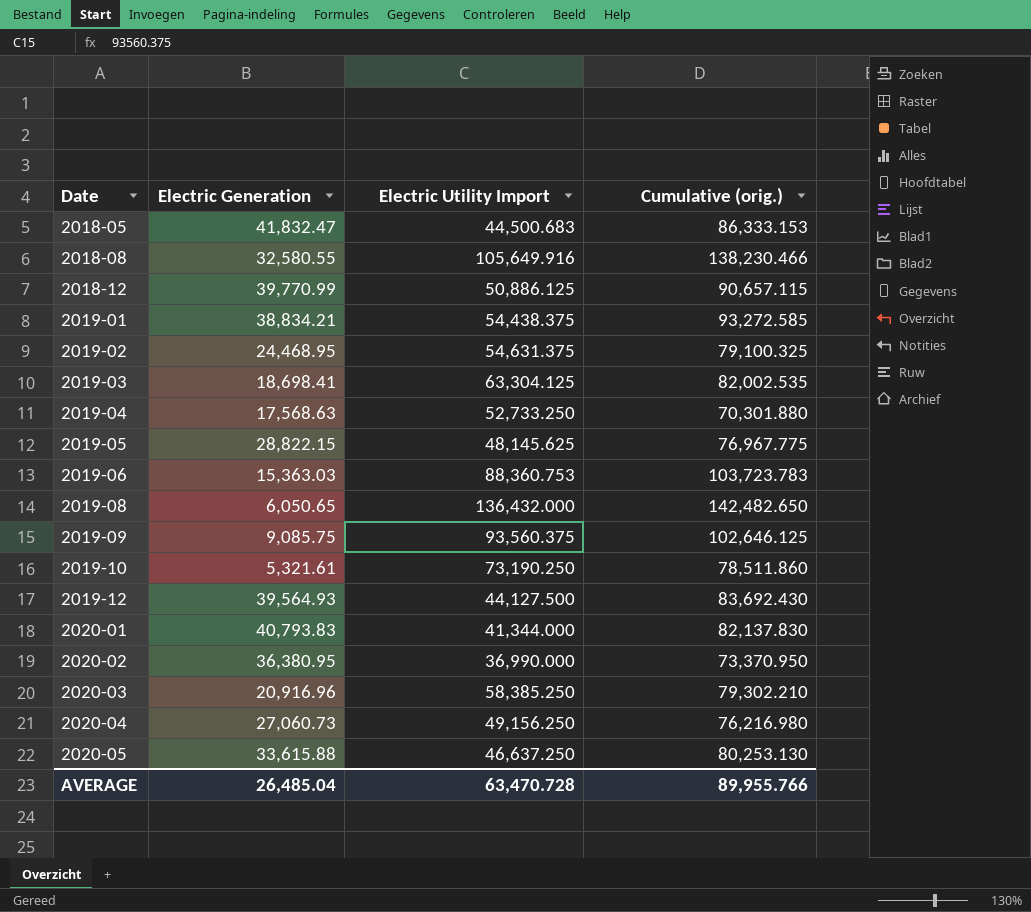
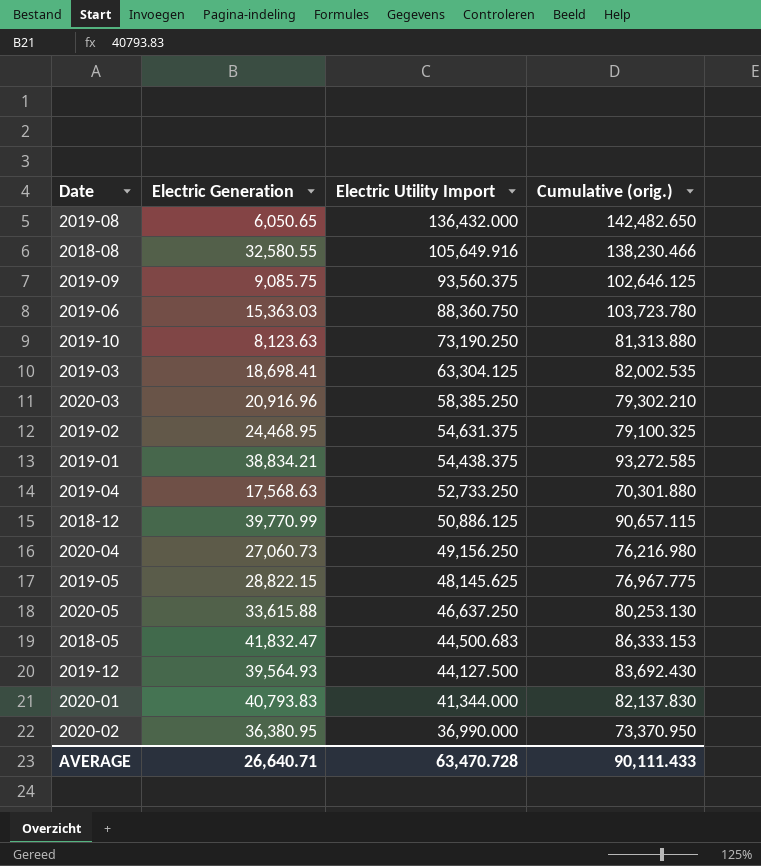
row order: Date ascending -> Electric Utility Import descending
2019-06 | Electric Utility Import: 88,360.753 -> 88,360.750
2019-06 | Cumulative (orig.): 103,723.783 -> 103,723.780
2019-10 | Electric Generation: 5,321.61 -> 8,123.63
2019-10 | Cumulative (orig.): 78,511.860 -> 81,313.880
AVERAGE | Electric Generation: 26,485.04 -> 26,640.71
AVERAGE | Cumulative (orig.): 89,955.766 -> 90,111.433

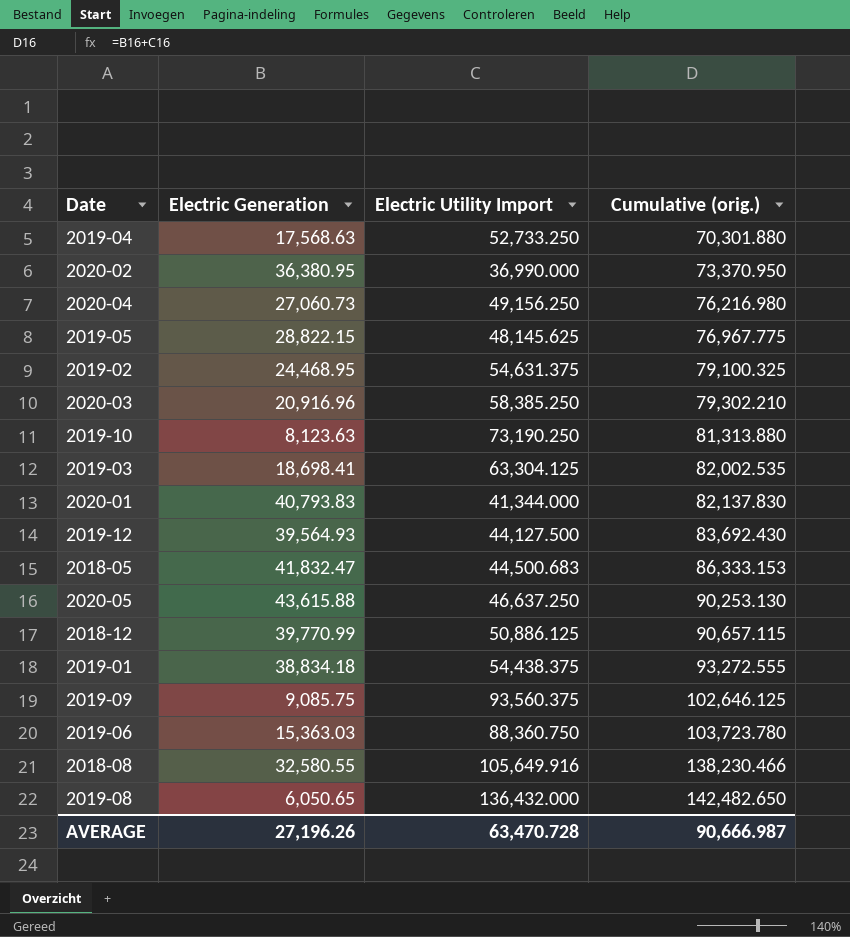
row order: Electric Utility Import descending -> Cumulative (orig.) ascending
2020-05 | Electric Generation: 33,615.88 -> 43,615.88
2020-05 | Cumulative (orig.): 80,253.130 -> 90,253.130
2019-01 | Electric Generation: 38,834.21 -> 38,834.18
2019-01 | Cumulative (orig.): 93,272.585 -> 93,272.555
AVERAGE | Electric Generation: 26,640.71 -> 27,196.26
AVERAGE | Cumulative (orig.): 90,111.433 -> 90,666.987

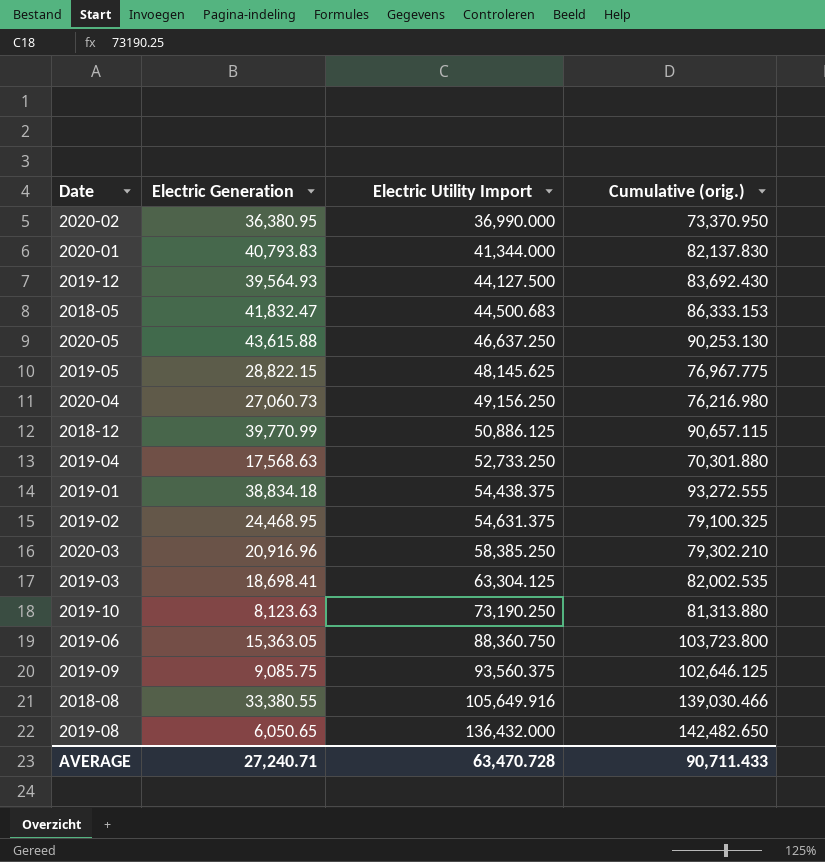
row order: Cumulative (orig.) ascending -> Electric Utility Import ascending
2019-06 | Electric Generation: 15,363.03 -> 15,363.05
2019-06 | Cumulative (orig.): 103,723.780 -> 103,723.800
2018-08 | Electric Generation: 32,580.55 -> 33,380.55
2018-08 | Cumulative (orig.): 138,230.466 -> 139,030.466
AVERAGE | Electric Generation: 27,196.26 -> 27,240.71
AVERAGE | Cumulative (orig.): 90,666.987 -> 90,711.433

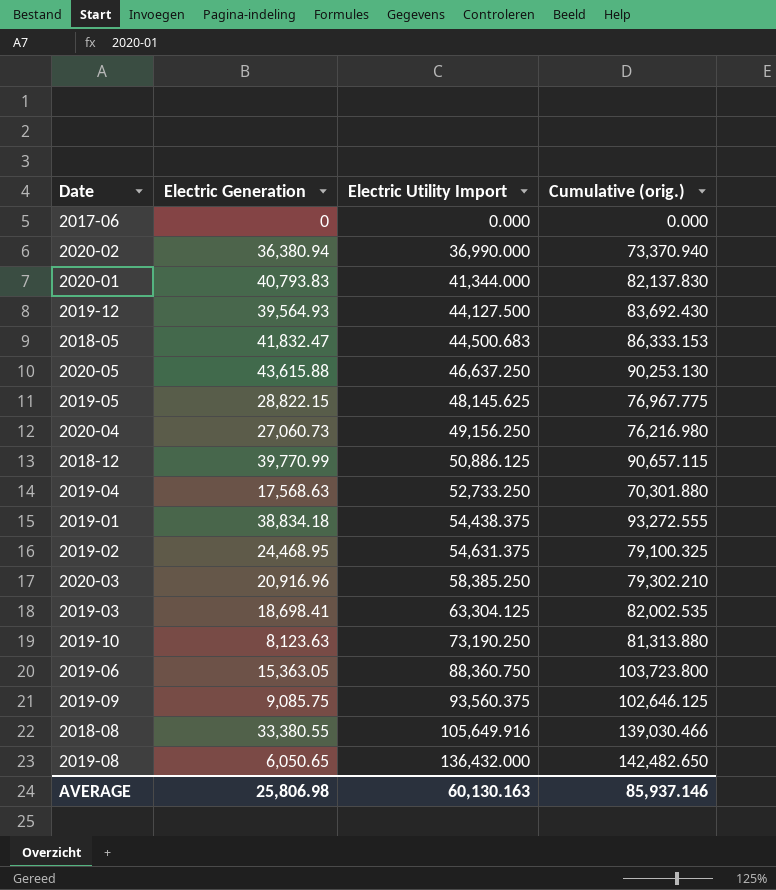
row 2017-06: none -> 0 | 0.000 | 0.000
2020-02 | Electric Generation: 36,380.95 -> 36,380.94
2020-02 | Cumulative (orig.): 73,370.950 -> 73,370.940
AVERAGE | Electric Generation: 27,240.71 -> 25,806.98
AVERAGE | Electric Utility Import: 63,470.728 -> 60,130.163
AVERAGE | Cumulative (orig.): 90,711.433 -> 85,937.146

